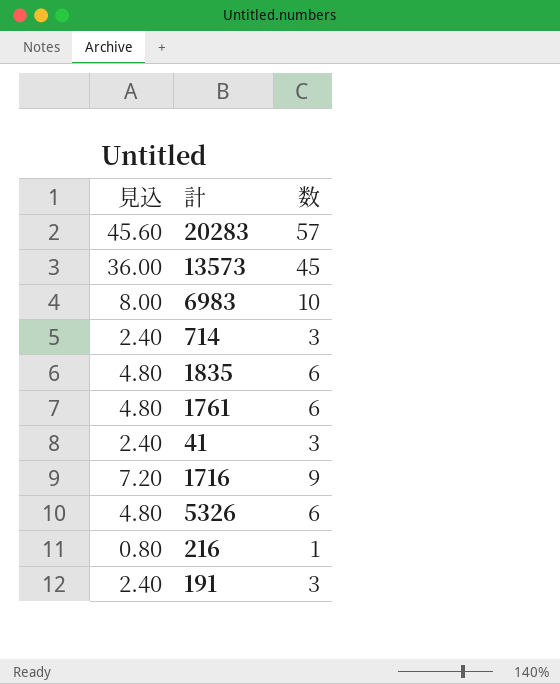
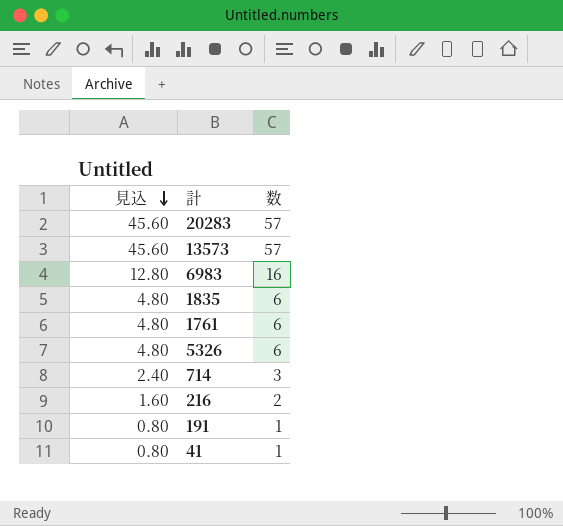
row order: none -> 見込 descending
row 1716: 7.20 | 9 -> none
13573 | 見込: 36.00 -> 45.60
13573 | 数: 45 -> 57
6983 | 見込: 8.00 -> 12.80
6983 | 数: 10 -> 16
216 | 見込: 0.80 -> 1.60
216 | 数: 1 -> 2
191 | 見込: 2.40 -> 0.80
191 | 数: 3 -> 1
41 | 見込: 2.40 -> 0.80
41 | 数: 3 -> 1

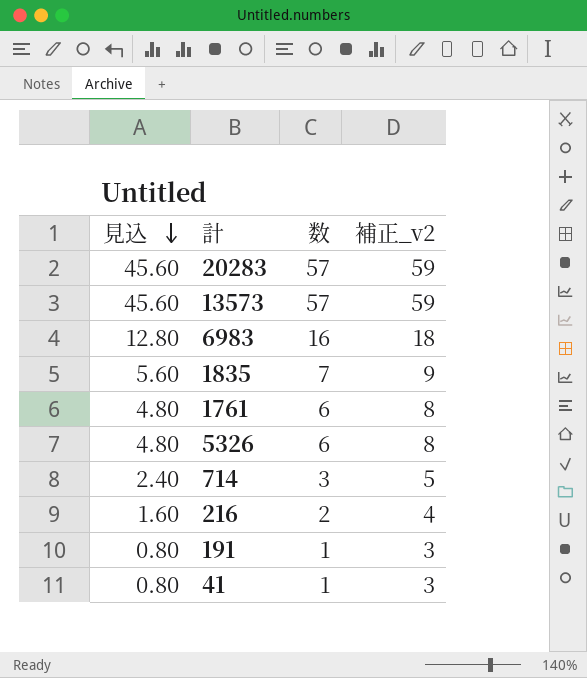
column 補正_v2 | formula: none -> [数] + 2
1835 | 見込: 4.80 -> 5.60
1835 | 数: 6 -> 7

